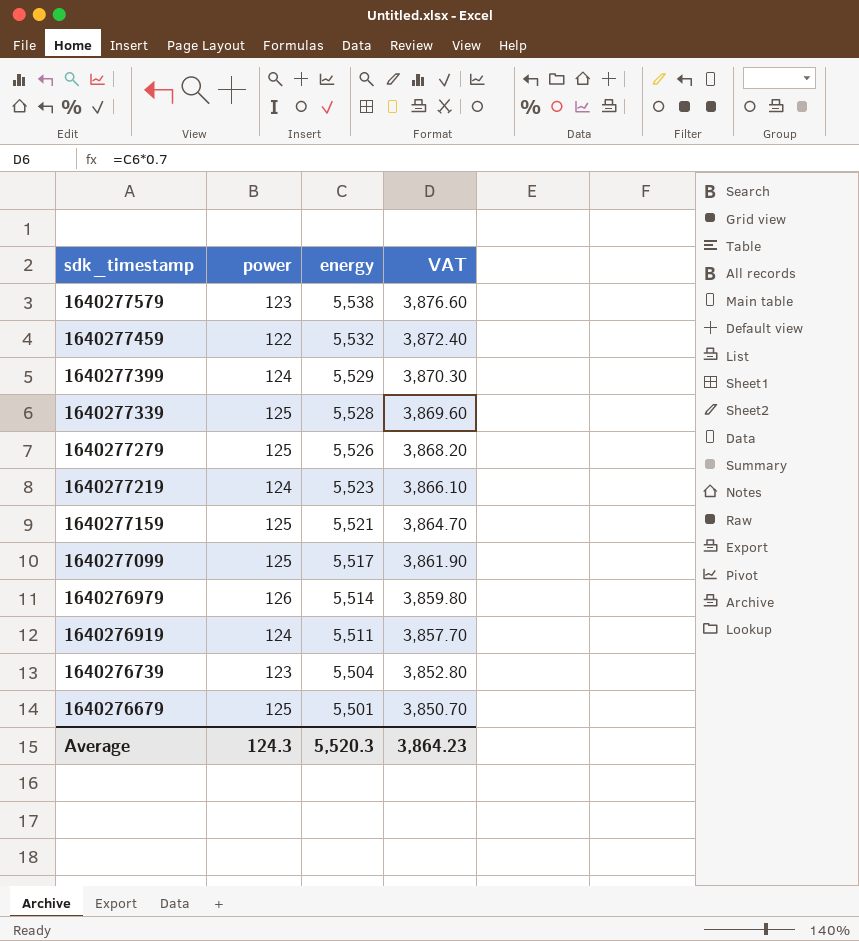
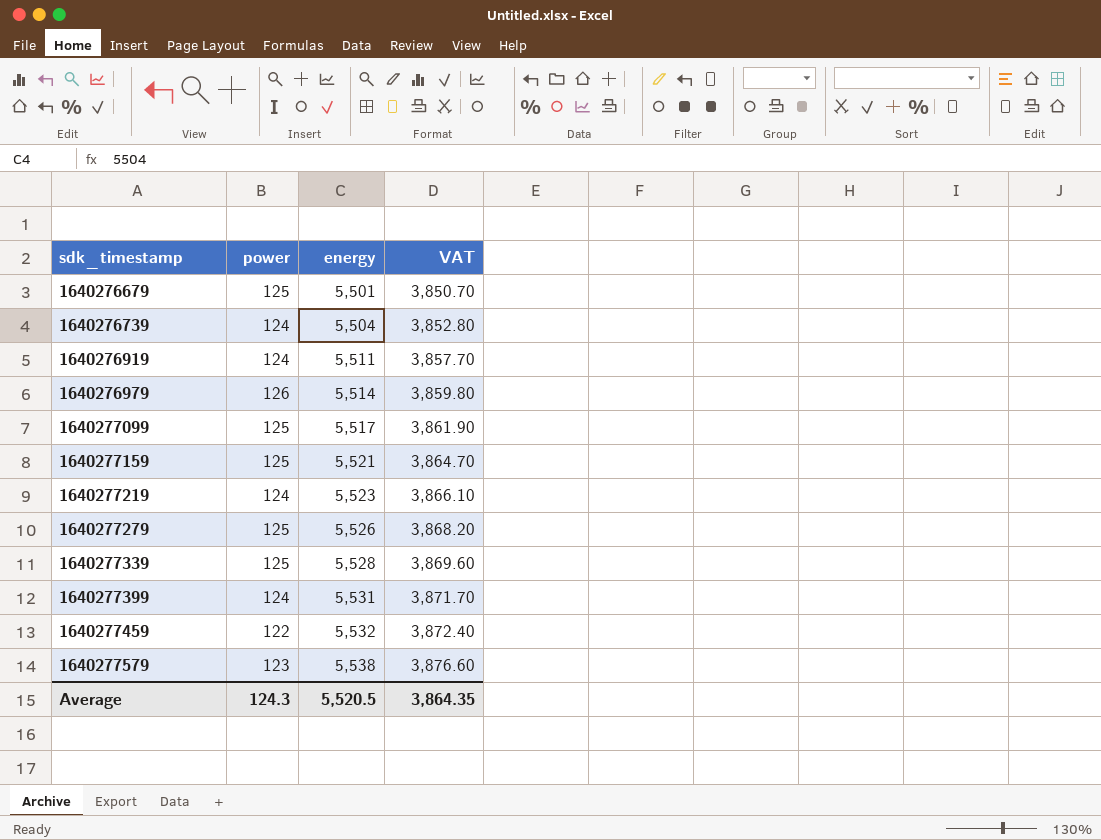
row order: sdk_timestamp descending -> sdk_timestamp ascending
1640276739 | power: 123 -> 124
1640277399 | energy: 5,529 -> 5,531
1640277399 | VAT: 3,870.30 -> 3,871.70
Average | energy: 5,520.3 -> 5,520.5
Average | VAT: 3,864.23 -> 3,864.35

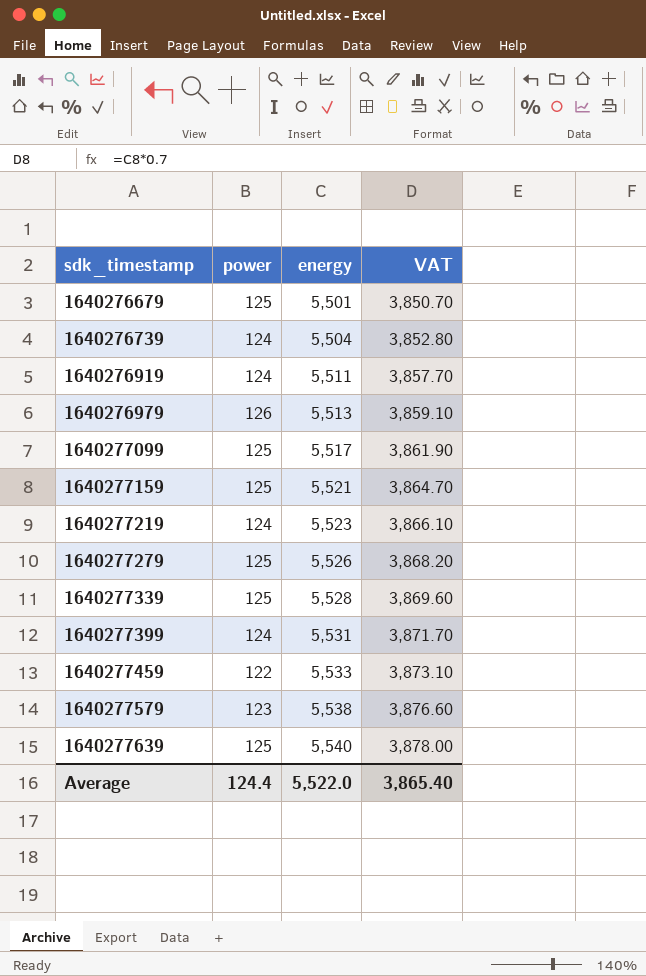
1640276979 | energy: 5,514 -> 5,513
1640276979 | VAT: 3,859.80 -> 3,859.10
1640277459 | energy: 5,532 -> 5,533
1640277459 | VAT: 3,872.40 -> 3,873.10
row 1640277639: none -> 125 | 5,540 | 3,878.00
Average | power: 124.3 -> 124.4
Average | energy: 5,520.5 -> 5,522.0
Average | VAT: 3,864.35 -> 3,865.40

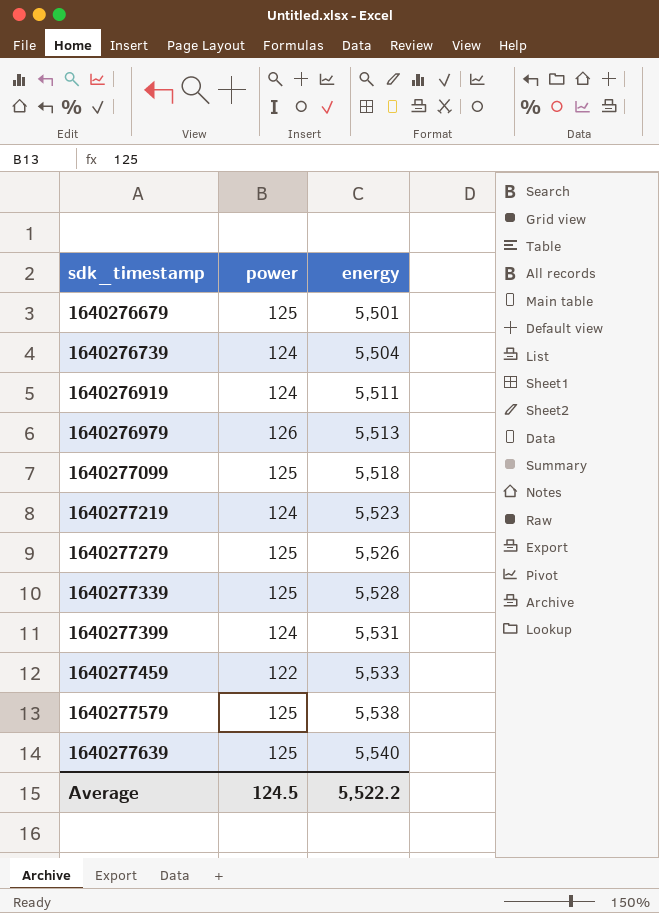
column VAT | formula: [energy] * 0.7 -> none
row 1640277159: 125 | 5,521 | 3,864.70 -> none
1640277099 | energy: 5,517 -> 5,518
1640277579 | power: 123 -> 125
Average | power: 124.4 -> 124.5
Average | energy: 5,522.0 -> 5,522.2

